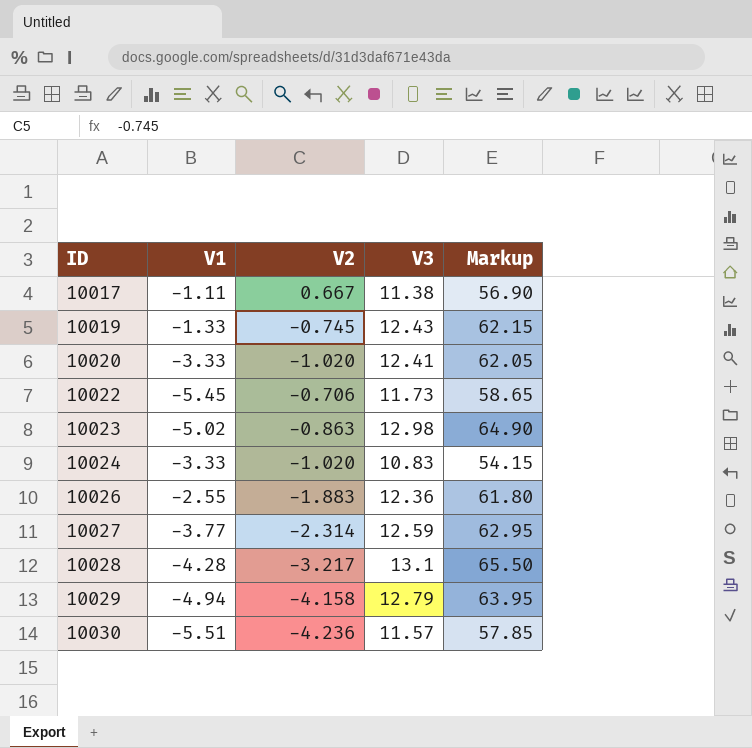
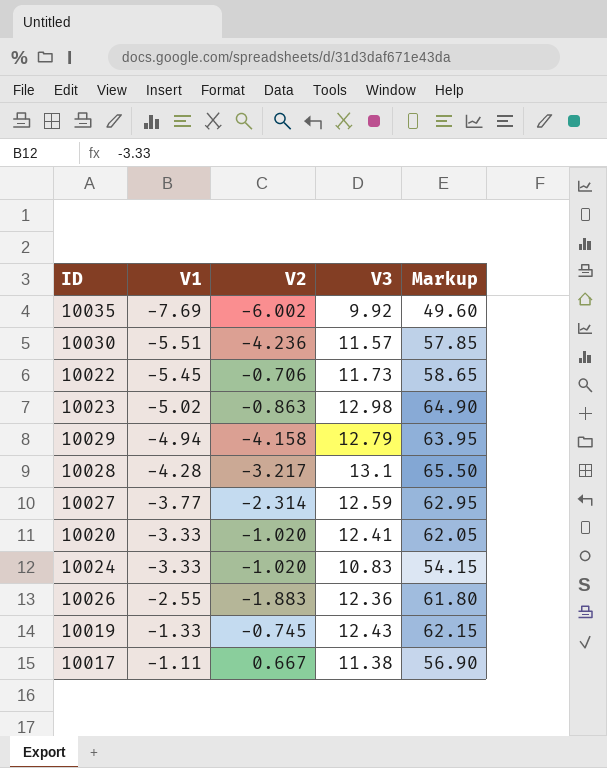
row order: ID ascending -> V1 ascending
row 10035: none -> -7.69 | -6.002 | 9.92 | 49.60

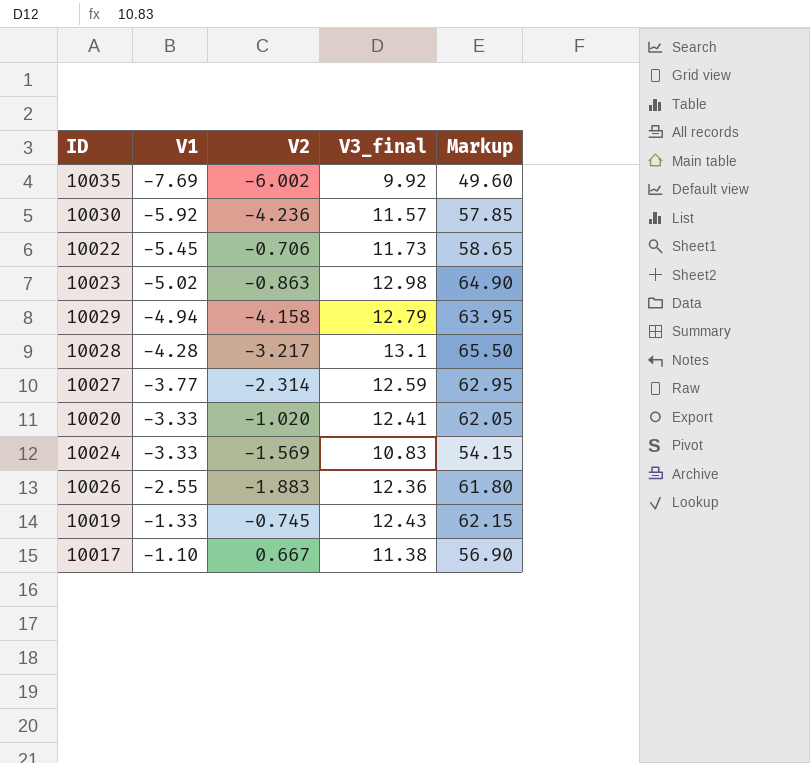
column name: V3 -> V3_final
10030 | V1: -5.51 -> -5.92
10024 | V2: -1.020 -> -1.569
10017 | V1: -1.11 -> -1.10

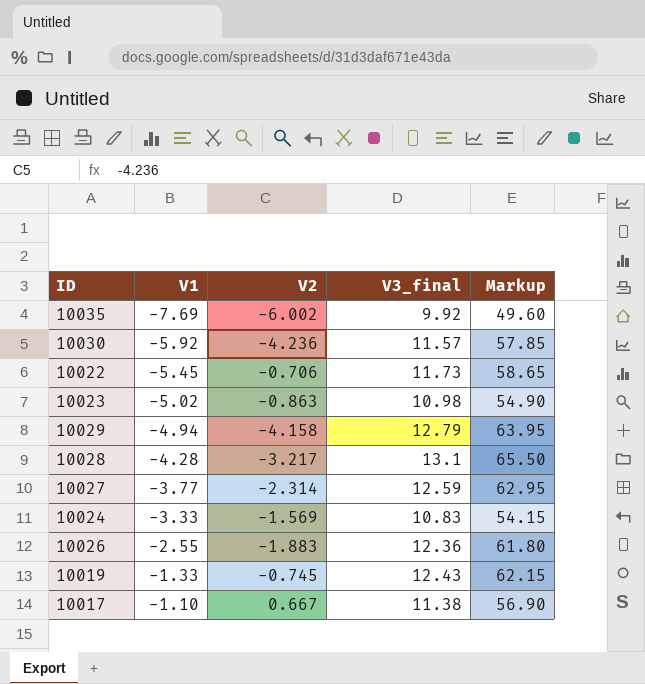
row 10020: -3.33 | -1.020 | 12.41 | 62.05 -> none
10023 | V3_final: 12.98 -> 10.98
10023 | Markup: 64.90 -> 54.90

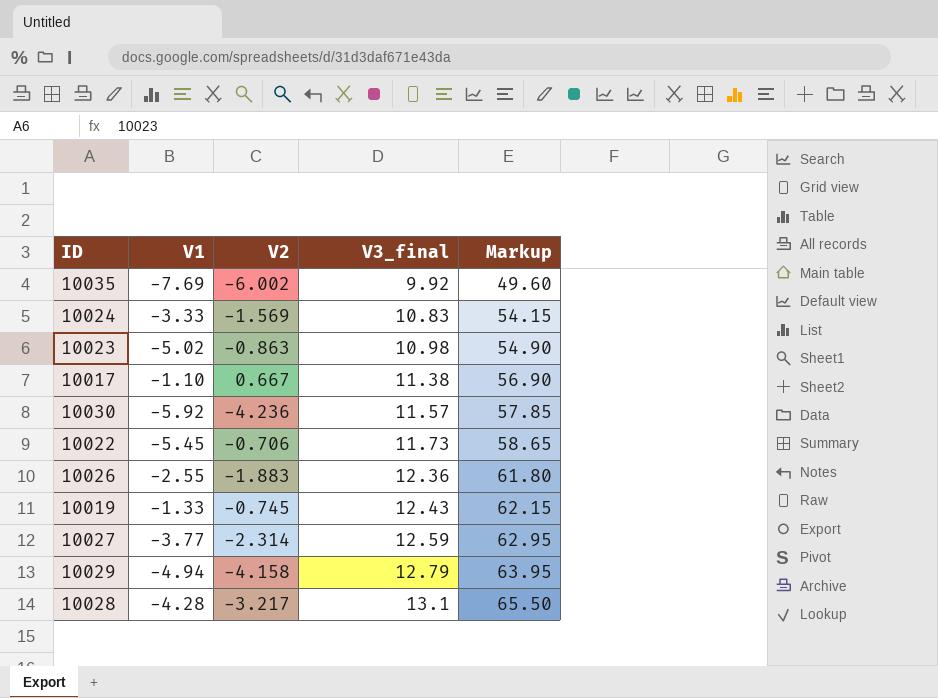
row order: V1 ascending -> V3_final ascending

